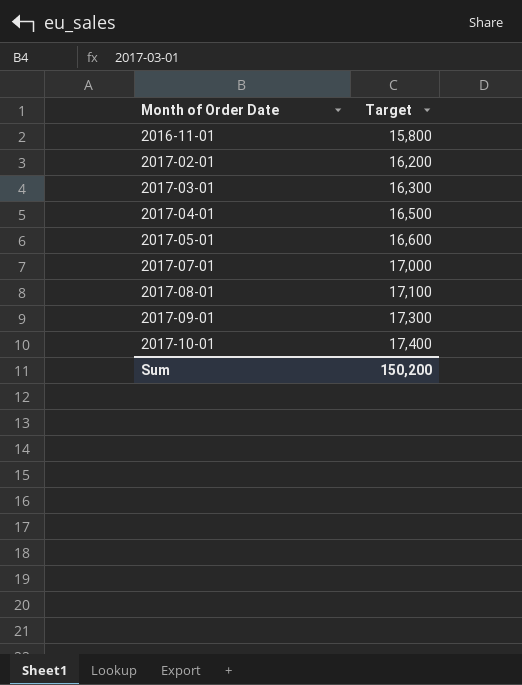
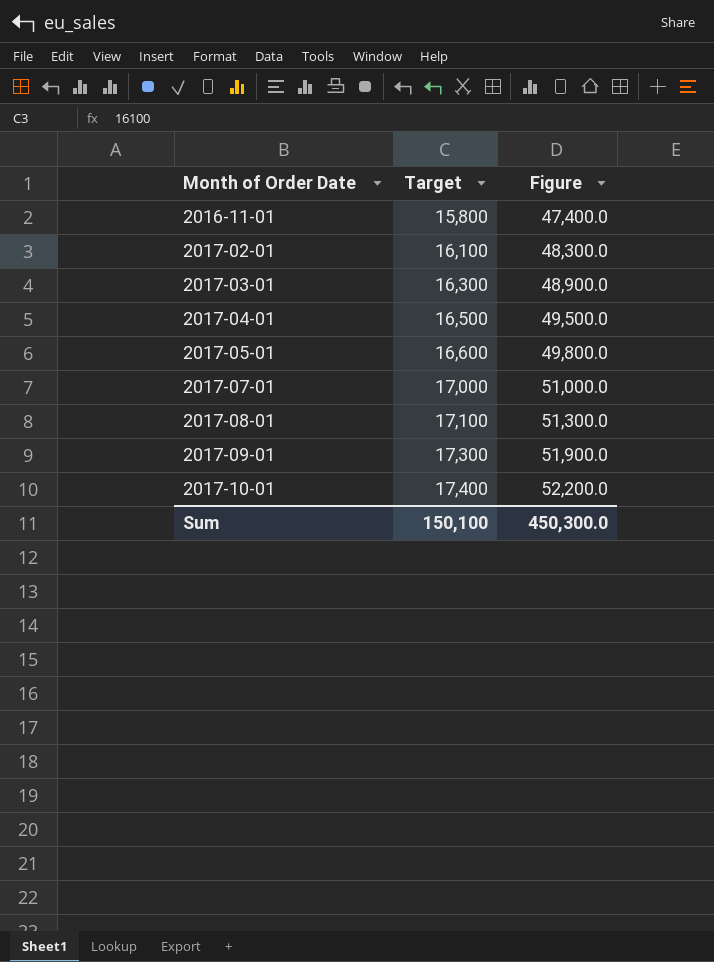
column Figure | formula: none -> [Target] * 3
2017-02-01 | Target: 16,200 -> 16,100
Sum | Target: 150,200 -> 150,100

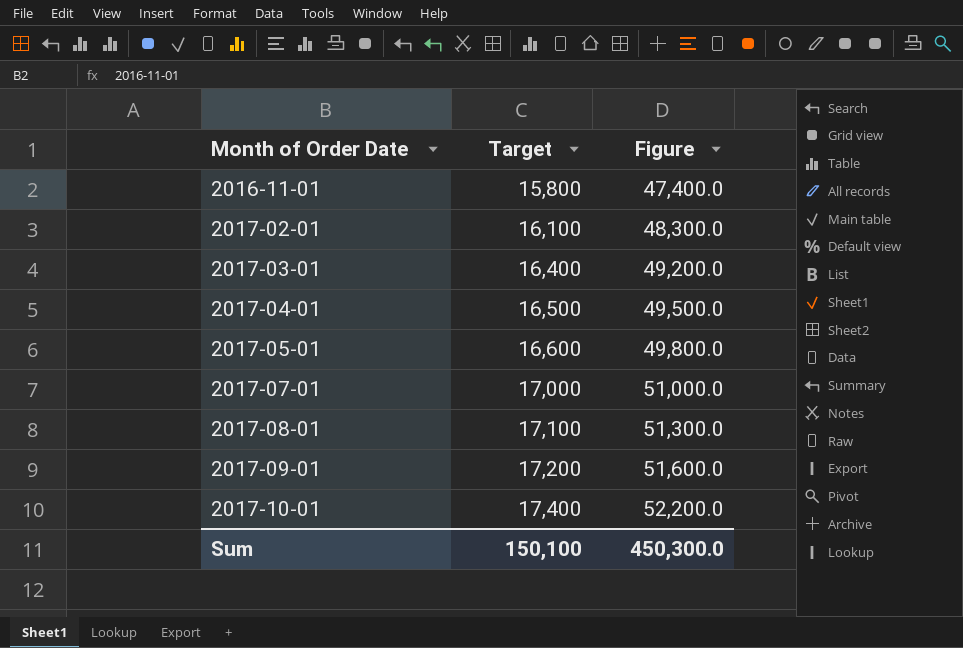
2017-03-01 | Target: 16,300 -> 16,400
2017-03-01 | Figure: 48,900.0 -> 49,200.0
2017-09-01 | Target: 17,300 -> 17,200
2017-09-01 | Figure: 51,900.0 -> 51,600.0

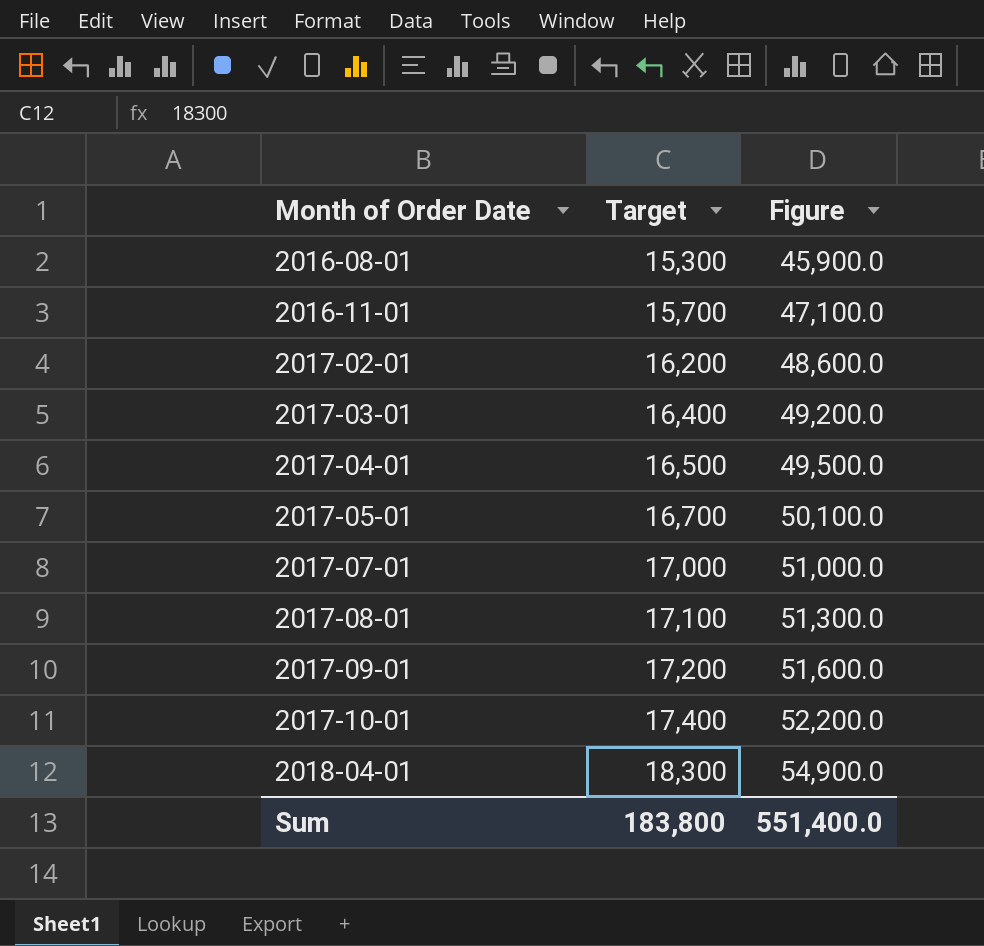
row 2016-08-01: none -> 15,300 | 45,900.0
2016-11-01 | Target: 15,800 -> 15,700
2016-11-01 | Figure: 47,400.0 -> 47,100.0
2017-02-01 | Target: 16,100 -> 16,200
2017-02-01 | Figure: 48,300.0 -> 48,600.0
2017-05-01 | Target: 16,600 -> 16,700
2017-05-01 | Figure: 49,800.0 -> 50,100.0
row 2018-04-01: none -> 18,300 | 54,900.0
Sum | Target: 150,100 -> 183,800
Sum | Figure: 450,300.0 -> 551,400.0

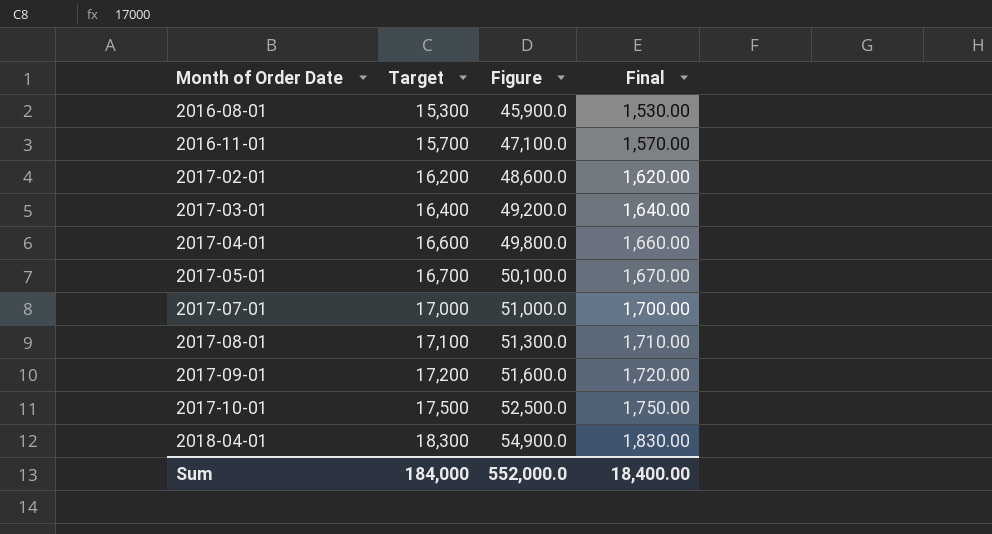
column Final | formula: none -> [Target] * 0.1
2017-04-01 | Target: 16,500 -> 16,600
2017-04-01 | Figure: 49,500.0 -> 49,800.0
2017-10-01 | Target: 17,400 -> 17,500
2017-10-01 | Figure: 52,200.0 -> 52,500.0
Sum | Target: 183,800 -> 184,000
Sum | Figure: 551,400.0 -> 552,000.0

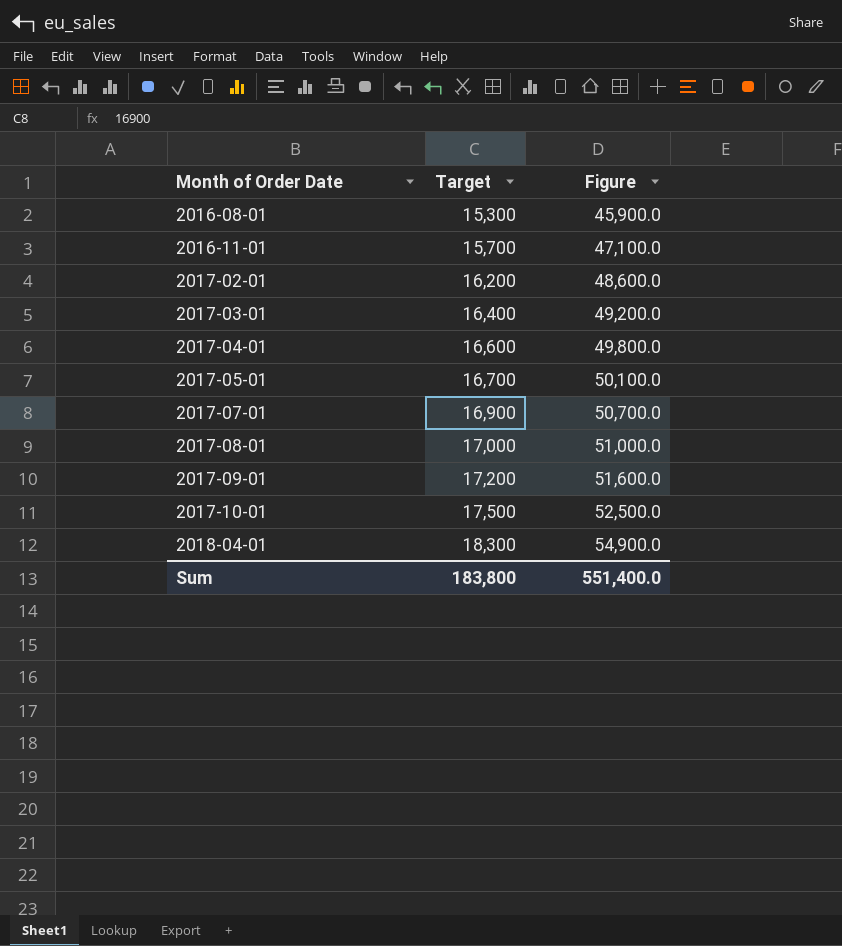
column Final | formula: [Target] * 0.1 -> none
2017-07-01 | Target: 17,000 -> 16,900
2017-07-01 | Figure: 51,000.0 -> 50,700.0
2017-08-01 | Target: 17,100 -> 17,000
2017-08-01 | Figure: 51,300.0 -> 51,000.0
Sum | Target: 184,000 -> 183,800
Sum | Figure: 552,000.0 -> 551,400.0

